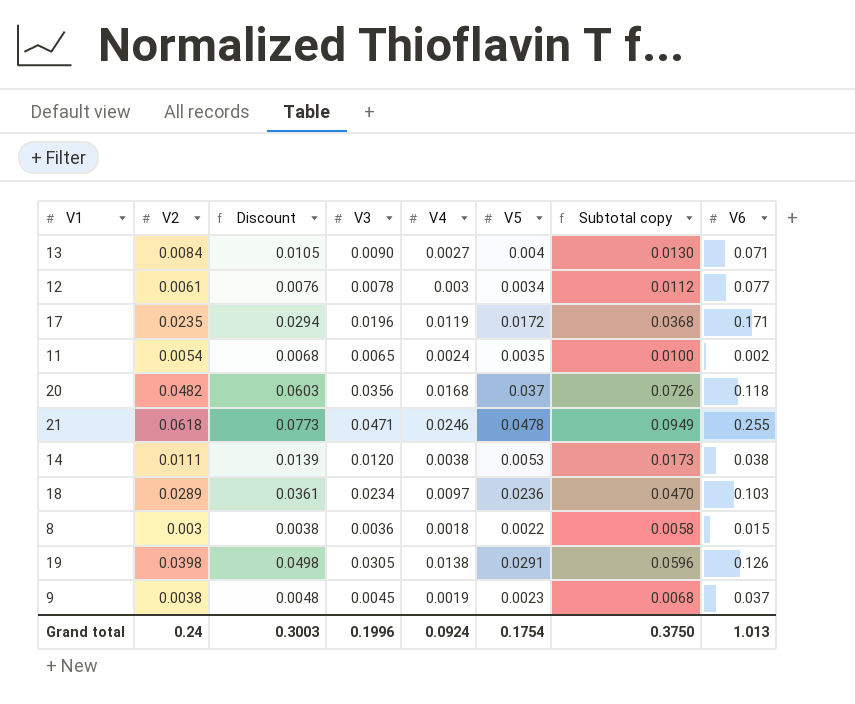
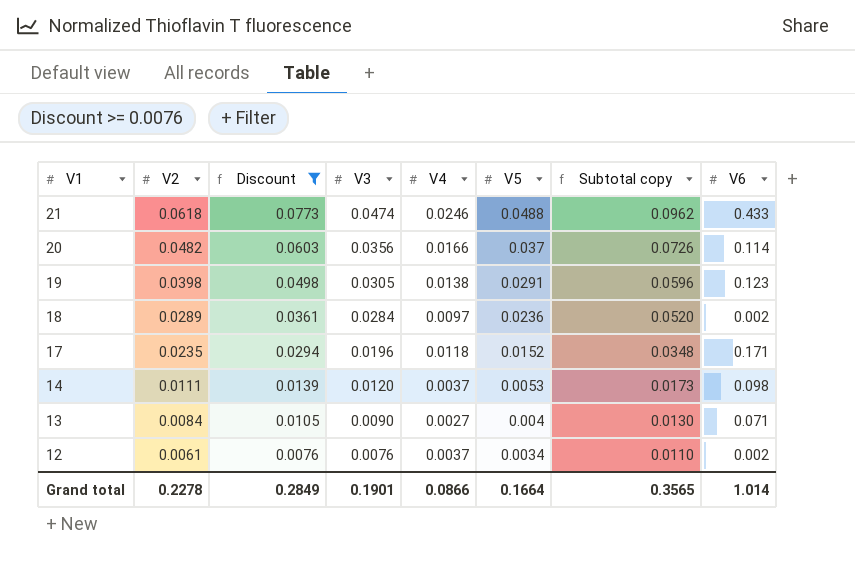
filter: none -> Discount >= 0.0076
row order: none -> V1 descending
21 | V3: 0.0471 -> 0.0474
21 | V5: 0.0478 -> 0.0488
21 | Subtotal copy: 0.0949 -> 0.0962
21 | V6: 0.255 -> 0.433
20 | V4: 0.0168 -> 0.0166
20 | V6: 0.118 -> 0.114
19 | V6: 0.126 -> 0.123
18 | V3: 0.0234 -> 0.0284
18 | Subtotal copy: 0.0470 -> 0.0520
18 | V6: 0.103 -> 0.002
17 | V4: 0.0119 -> 0.0118
17 | V5: 0.0172 -> 0.0152
17 | Subtotal copy: 0.0368 -> 0.0348
14 | V4: 0.0038 -> 0.0037
14 | V6: 0.038 -> 0.098
12 | V3: 0.0078 -> 0.0076
12 | V4: 0.003 -> 0.0037
12 | Subtotal copy: 0.0112 -> 0.0110
12 | V6: 0.077 -> 0.002
Grand total | V2: 0.24 -> 0.2278
Grand total | Discount: 0.3003 -> 0.2849
Grand total | V3: 0.1996 -> 0.1901
Grand total | V4: 0.0924 -> 0.0866
Grand total | V5: 0.1754 -> 0.1664
Grand total | Subtotal copy: 0.3750 -> 0.3565
Grand total | V6: 1.013 -> 1.014

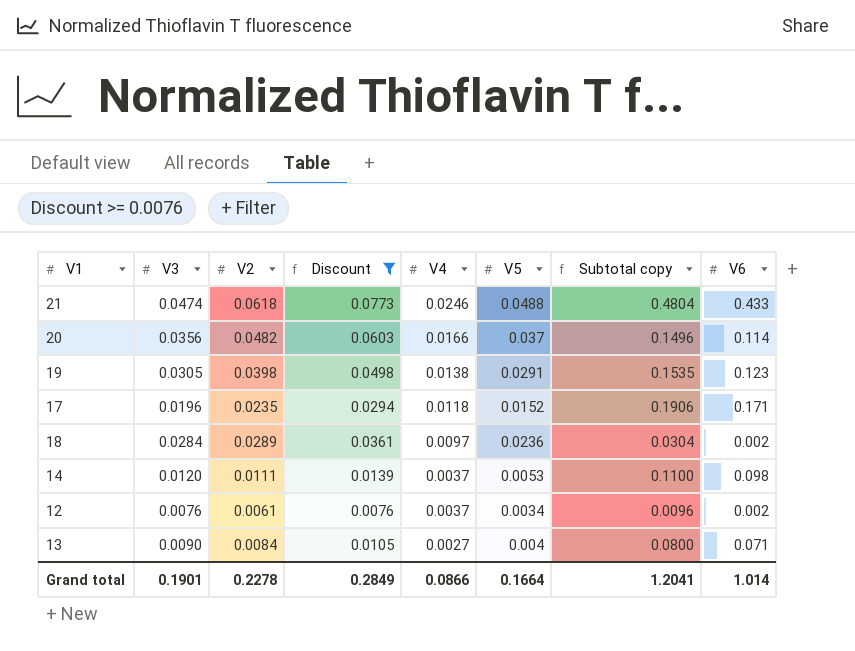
row order: V1 descending -> V4 descending
column V3 | position: 4 -> 2
column Subtotal copy | formula: [V3] + [V5] -> [V3] + [V6]
Grand total | Subtotal copy: 0.3565 -> 1.2041

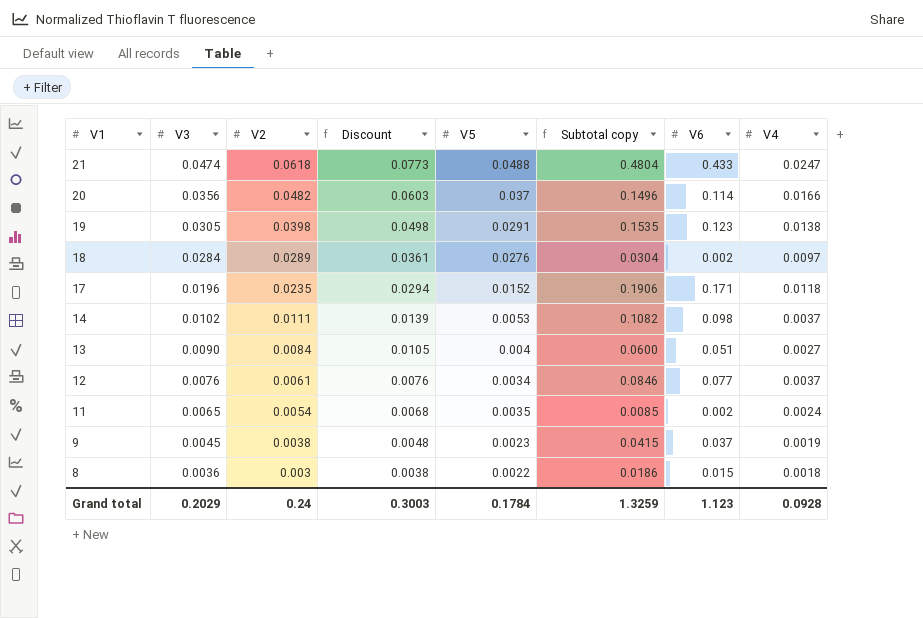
filter: Discount >= 0.0076 -> none
row order: V4 descending -> V1 descending
column V4 | position: 5 -> 8
21 | V4: 0.0246 -> 0.0247
18 | V5: 0.0236 -> 0.0276
14 | V3: 0.0120 -> 0.0102
14 | Subtotal copy: 0.1100 -> 0.1082
13 | Subtotal copy: 0.0800 -> 0.0600
13 | V6: 0.071 -> 0.051
12 | Subtotal copy: 0.0096 -> 0.0846
12 | V6: 0.002 -> 0.077
Grand total | V3: 0.1901 -> 0.2029
Grand total | V2: 0.2278 -> 0.24
Grand total | Discount: 0.2849 -> 0.3003
Grand total | V5: 0.1664 -> 0.1784
Grand total | Subtotal copy: 1.2041 -> 1.3259
Grand total | V6: 1.014 -> 1.123
Grand total | V4: 0.0866 -> 0.0928

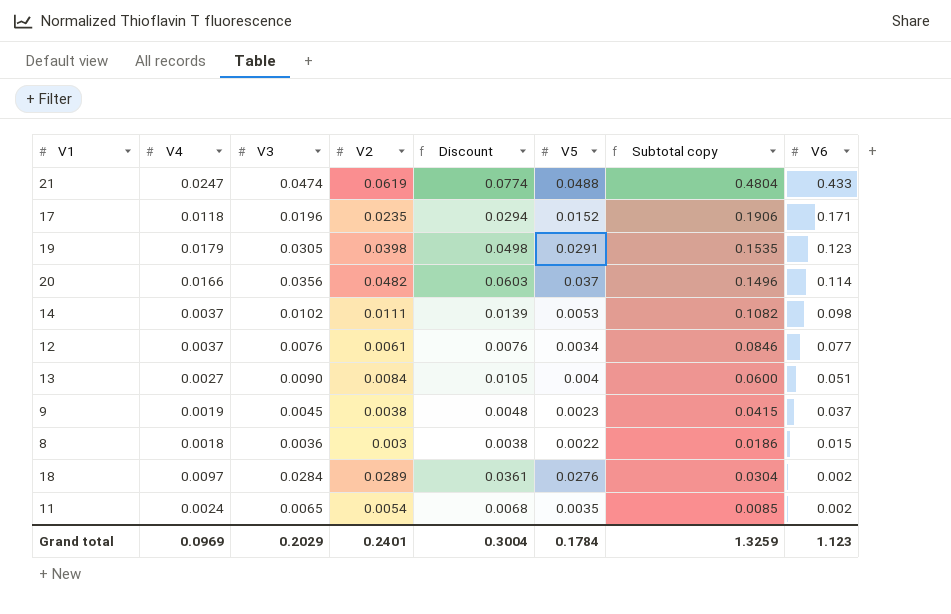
row order: V1 descending -> V6 descending
column V4 | position: 8 -> 2
21 | V2: 0.0618 -> 0.0619
21 | Discount: 0.0773 -> 0.0774
19 | V4: 0.0138 -> 0.0179
Grand total | V4: 0.0928 -> 0.0969
Grand total | V2: 0.24 -> 0.2401
Grand total | Discount: 0.3003 -> 0.3004

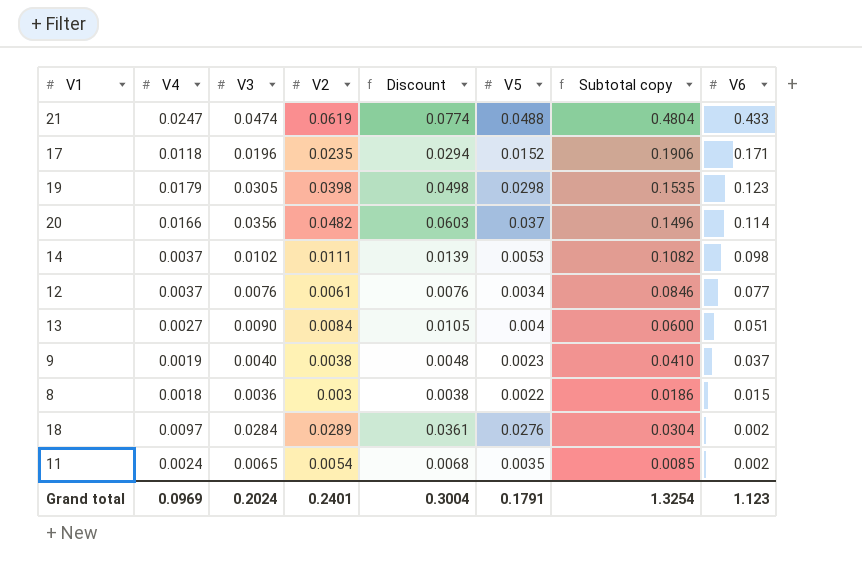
19 | V5: 0.0291 -> 0.0298
9 | V3: 0.0045 -> 0.0040
9 | Subtotal copy: 0.0415 -> 0.0410
Grand total | V3: 0.2029 -> 0.2024
Grand total | V5: 0.1784 -> 0.1791
Grand total | Subtotal copy: 1.3259 -> 1.3254

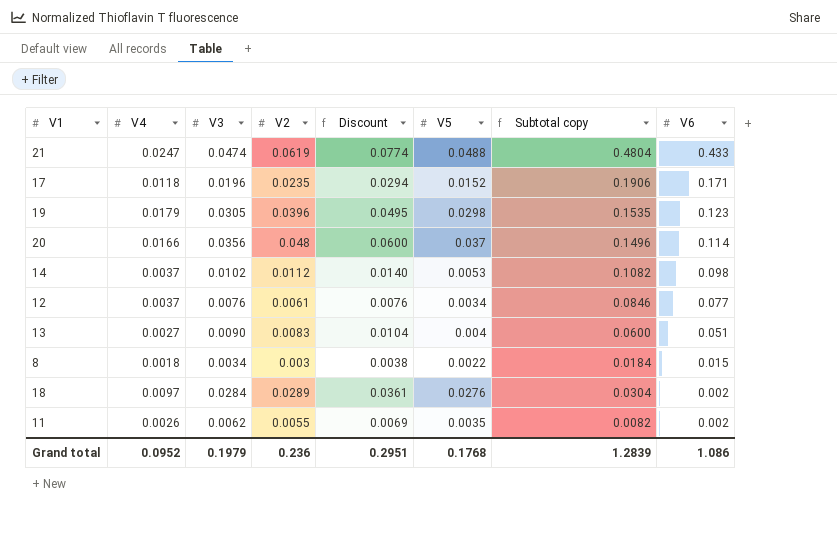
row 9: 0.0019 | 0.0040 | 0.0038 | 0.0048 | 0.0023 | 0.0410 | 0.037 -> none
19 | V2: 0.0398 -> 0.0396
19 | Discount: 0.0498 -> 0.0495
20 | V2: 0.0482 -> 0.048
20 | Discount: 0.0603 -> 0.0600
14 | V2: 0.0111 -> 0.0112
14 | Discount: 0.0139 -> 0.0140
13 | V2: 0.0084 -> 0.0083
13 | Discount: 0.0105 -> 0.0104
8 | V3: 0.0036 -> 0.0034
8 | Subtotal copy: 0.0186 -> 0.0184
11 | V4: 0.0024 -> 0.0026
11 | V3: 0.0065 -> 0.0062
11 | V2: 0.0054 -> 0.0055
11 | Discount: 0.0068 -> 0.0069
11 | Subtotal copy: 0.0085 -> 0.0082
Grand total | V4: 0.0969 -> 0.0952
Grand total | V3: 0.2024 -> 0.1979
Grand total | V2: 0.2401 -> 0.236
Grand total | Discount: 0.3004 -> 0.2951
Grand total | V5: 0.1791 -> 0.1768
Grand total | Subtotal copy: 1.3254 -> 1.2839
Grand total | V6: 1.123 -> 1.086

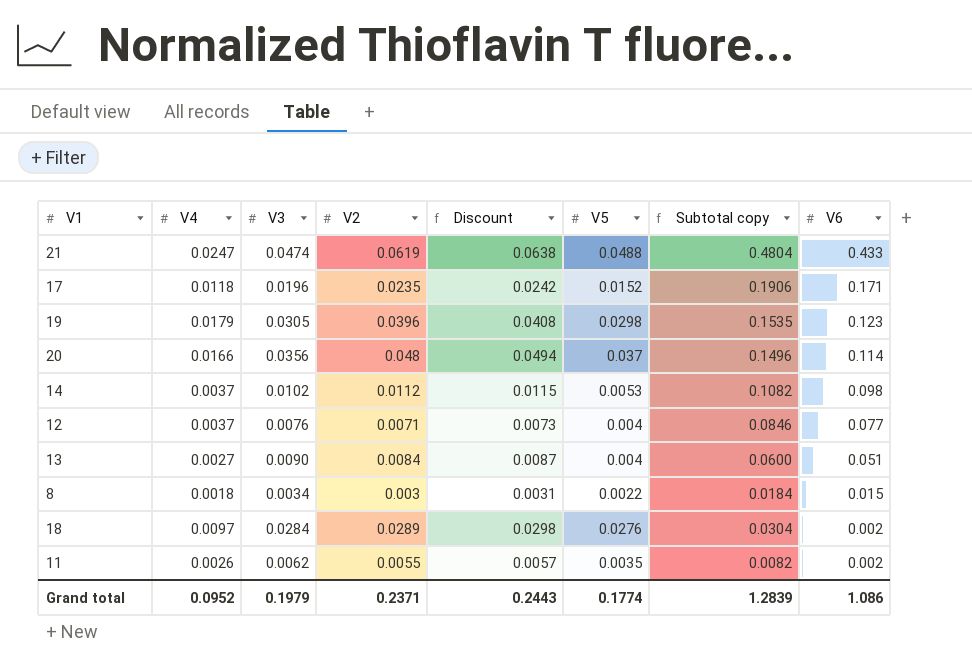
column Discount | formula: [V2] * 1.25 -> [V2] * 1.03
12 | V2: 0.0061 -> 0.0071
12 | V5: 0.0034 -> 0.004
13 | V2: 0.0083 -> 0.0084
Grand total | V2: 0.236 -> 0.2371
Grand total | Discount: 0.2951 -> 0.2443
Grand total | V5: 0.1768 -> 0.1774

